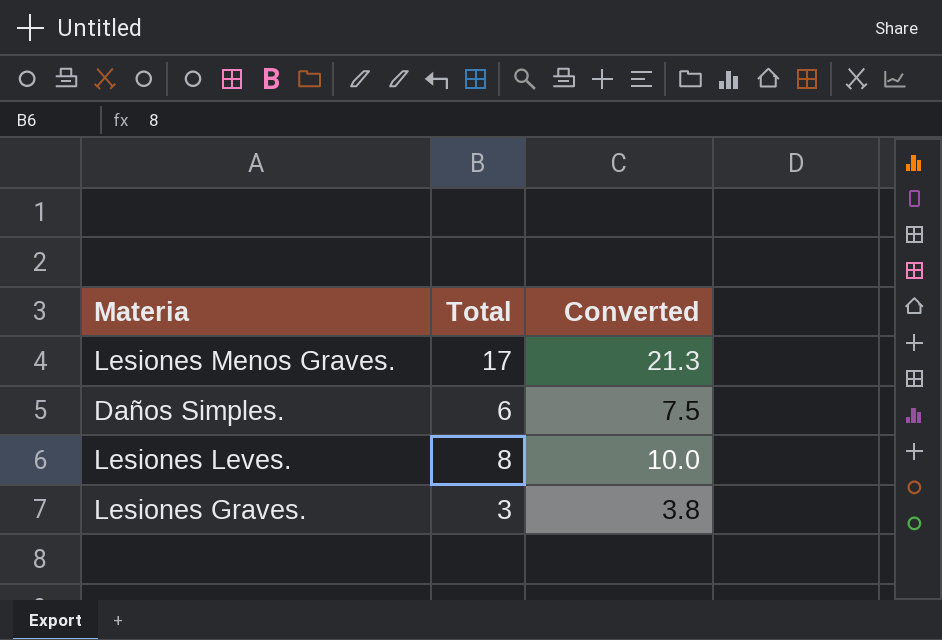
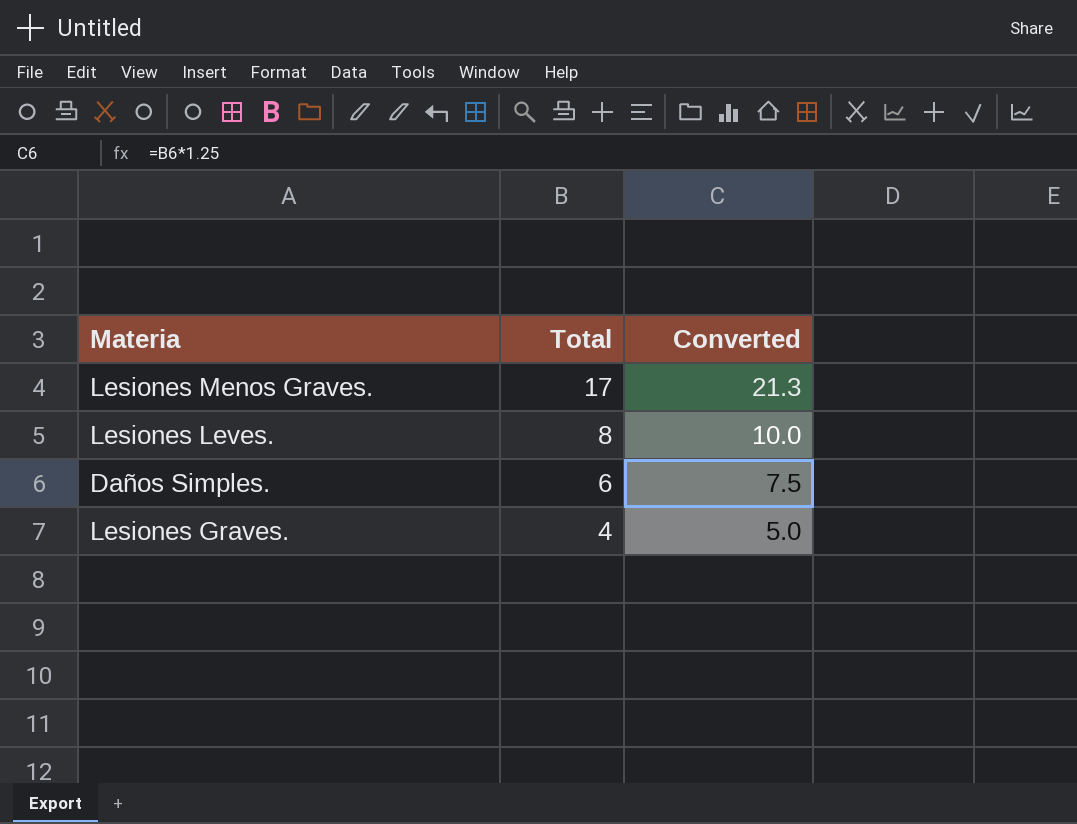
row order: none -> Total descending
Lesiones Graves. | Total: 3 -> 4
Lesiones Graves. | Converted: 3.8 -> 5.0

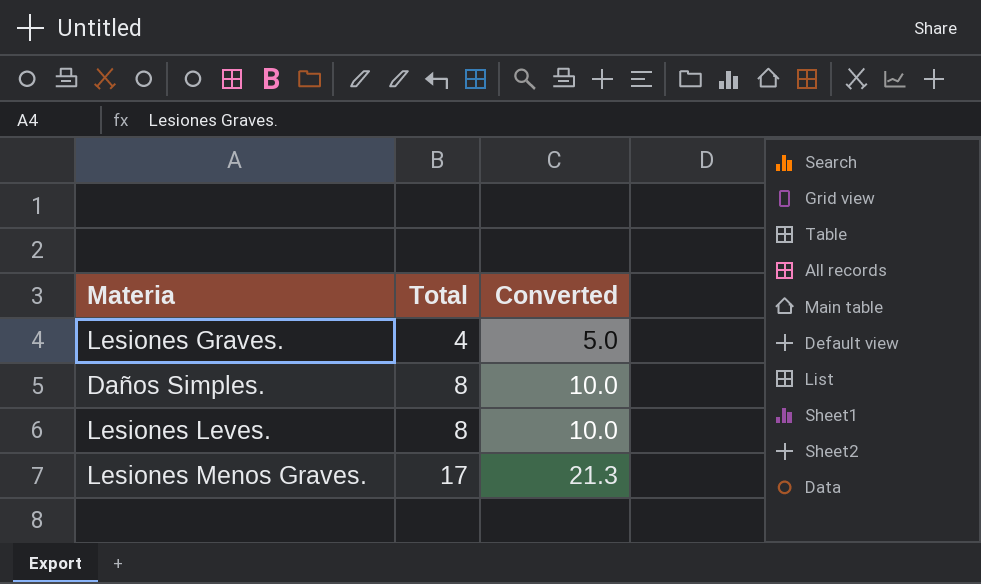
row order: Total descending -> Total ascending
Daños Simples. | Total: 6 -> 8
Daños Simples. | Converted: 7.5 -> 10.0

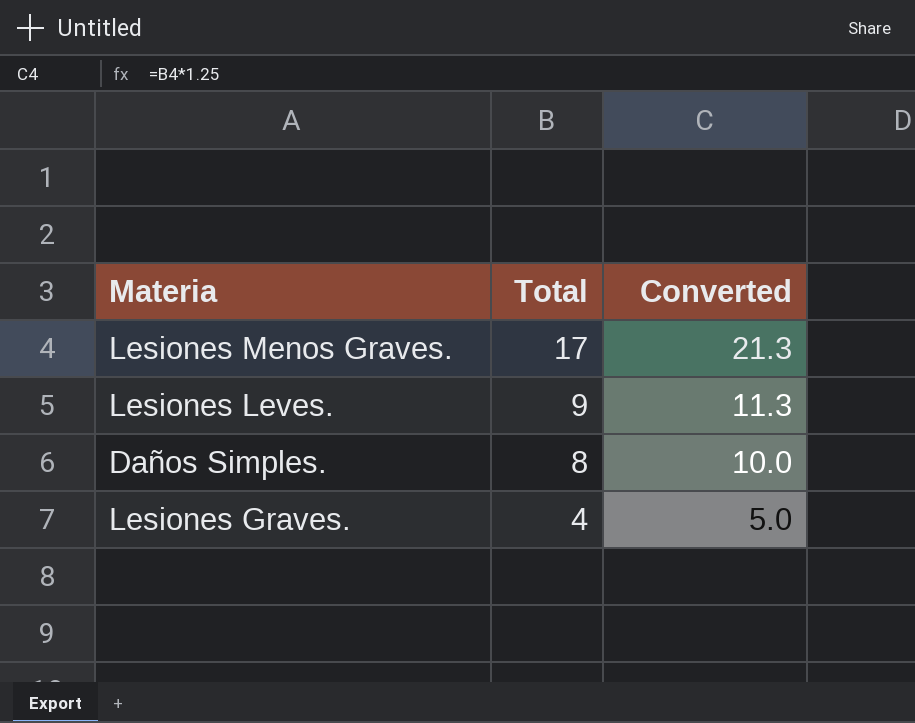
row order: Total ascending -> Total descending
Lesiones Leves. | Total: 8 -> 9
Lesiones Leves. | Converted: 10.0 -> 11.3

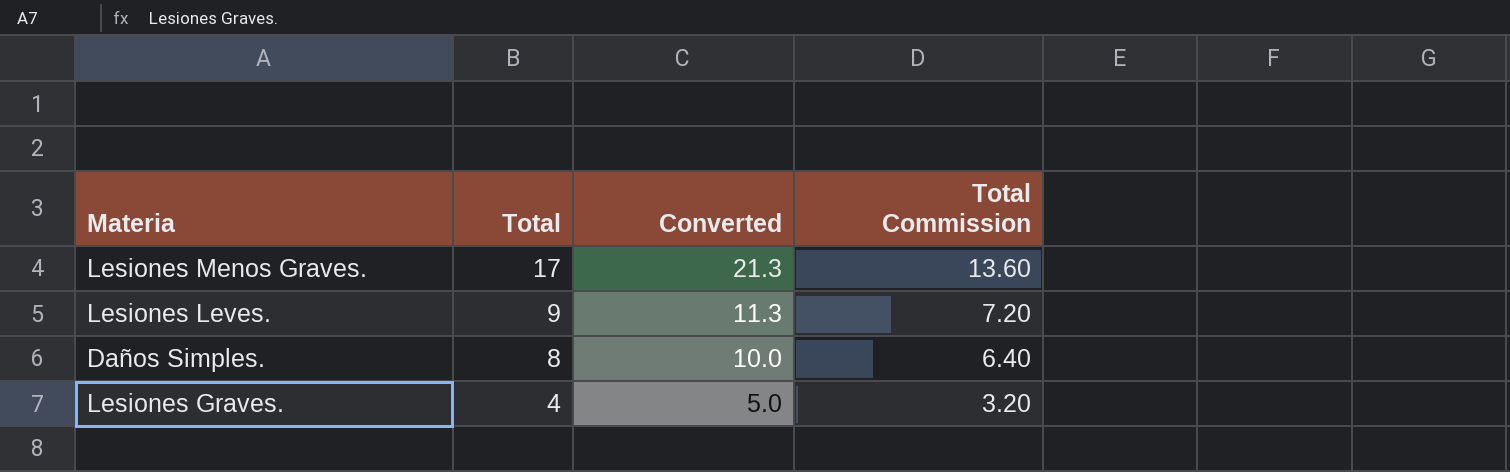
column Total Commission | formula: none -> [Total] * 0.8

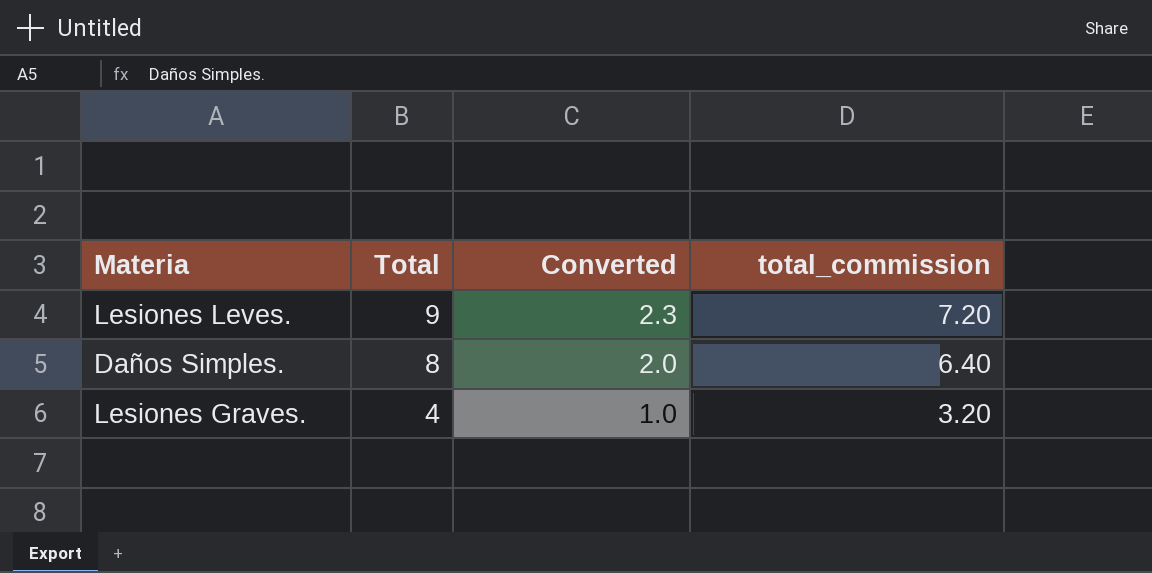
column Converted | formula: [Total] * 1.25 -> [Total] * 0.25
column name: Total Commission -> total_commission
row Lesiones Menos Graves.: 17 | 21.3 | 13.60 -> none

